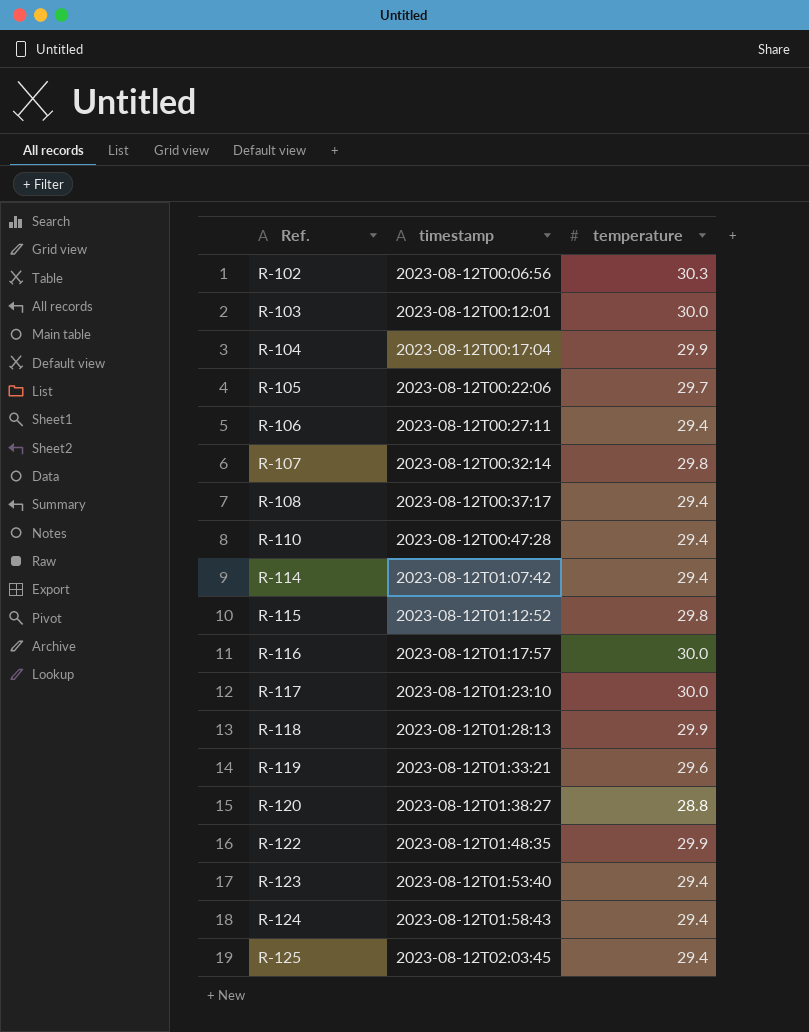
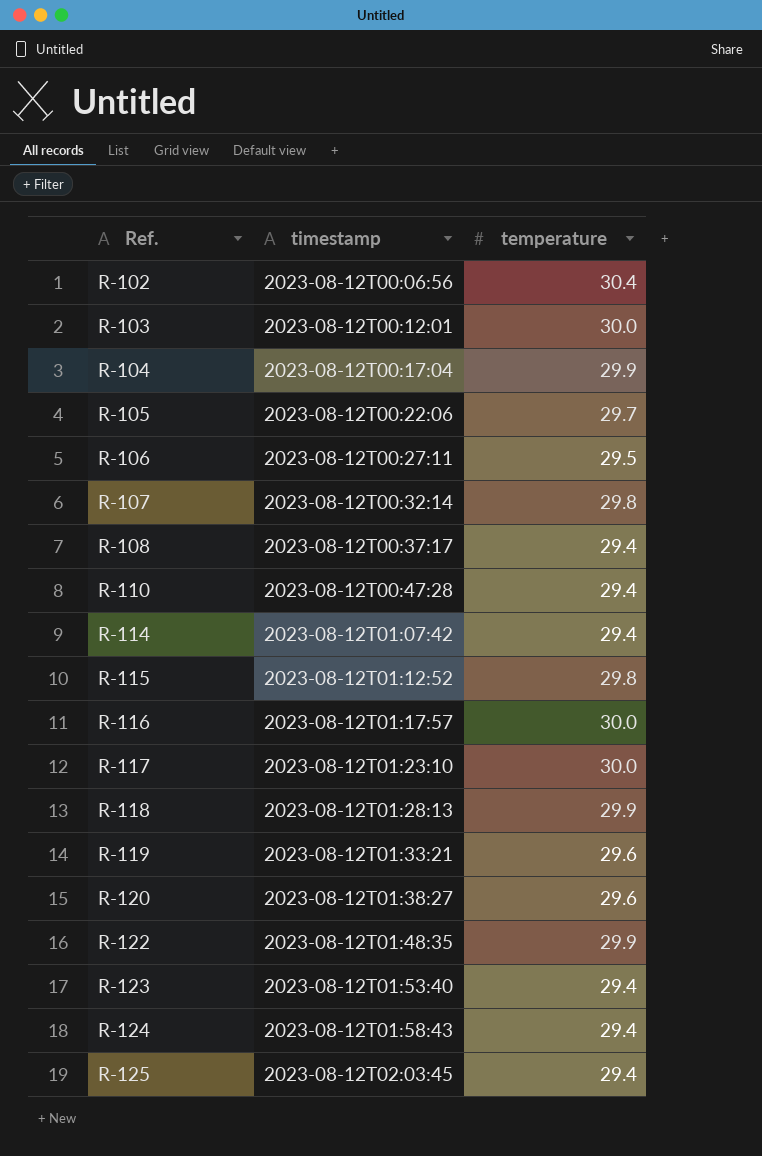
R-102 | temperature: 30.3 -> 30.4
R-106 | temperature: 29.4 -> 29.5
R-120 | temperature: 28.8 -> 29.6

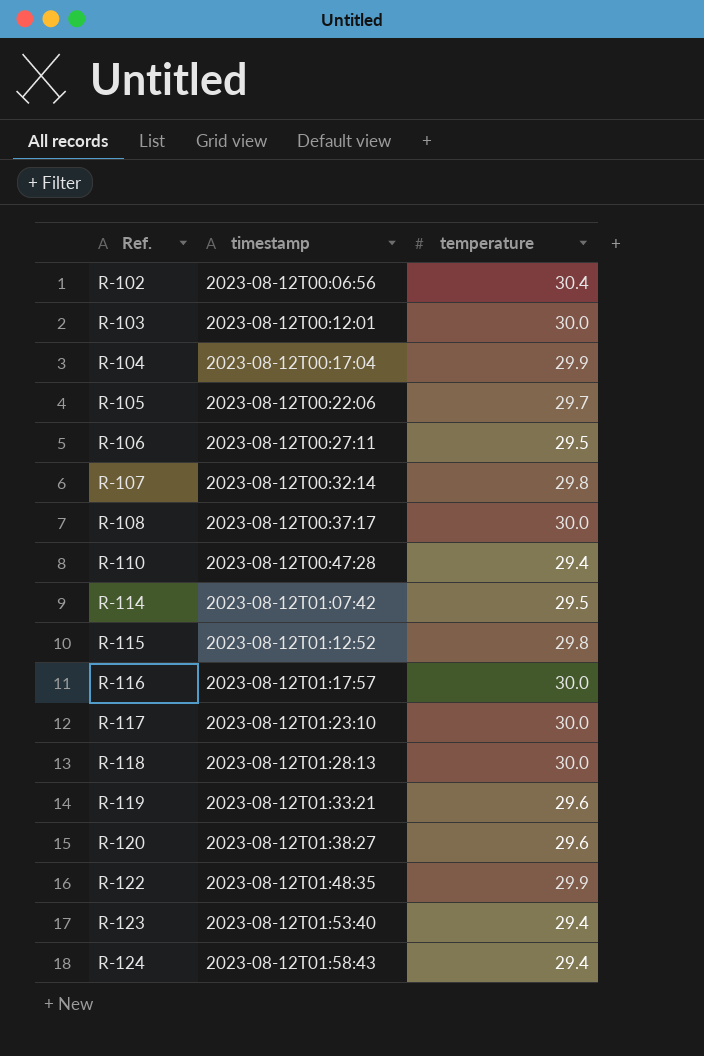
row R-125: 2023-08-12T02:03:45 | 29.4 -> none
R-108 | temperature: 29.4 -> 30.0
R-114 | temperature: 29.4 -> 29.5
R-118 | temperature: 29.9 -> 30.0

